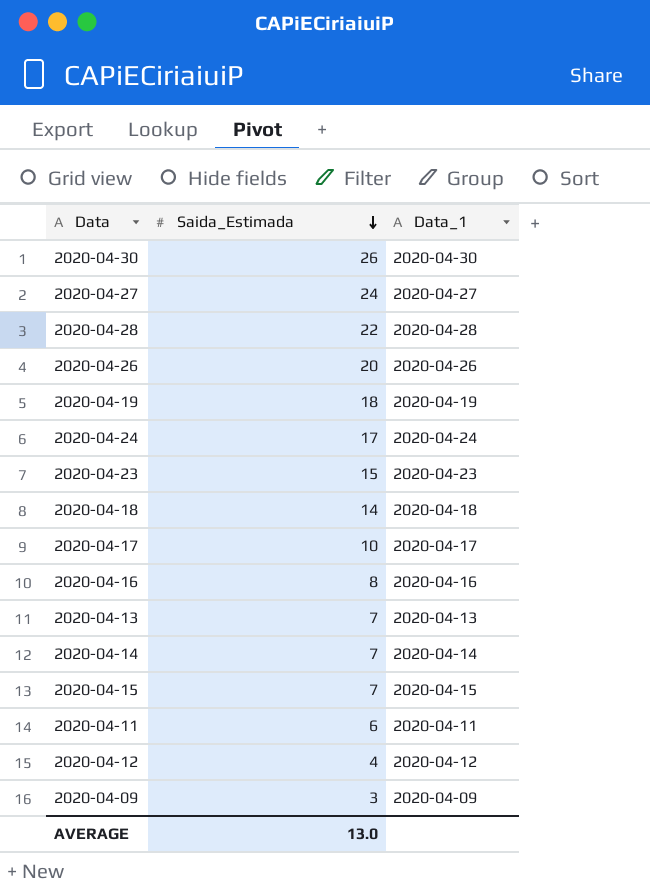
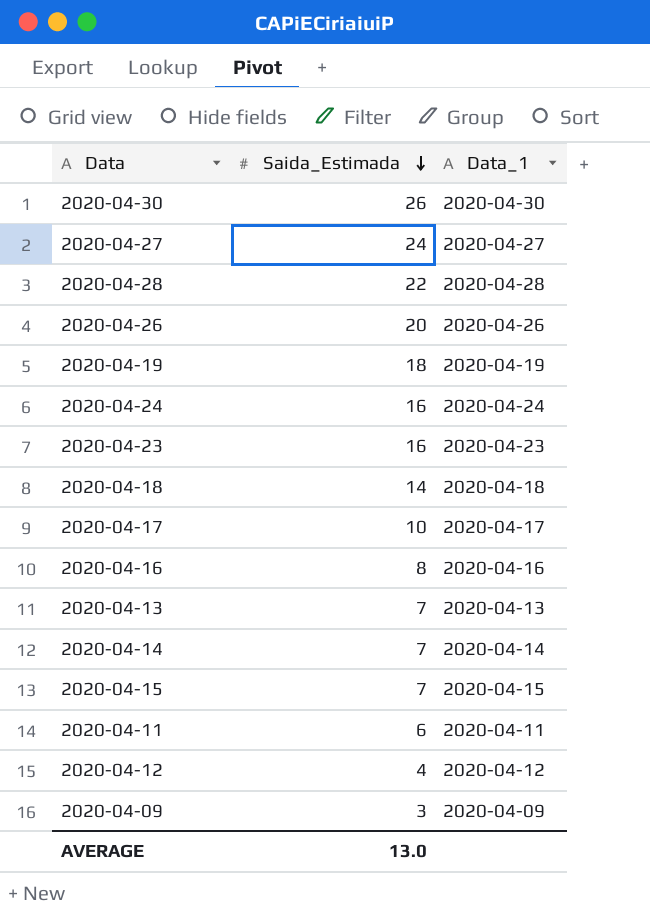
2020-04-24 | Saida_Estimada: 17 -> 16
2020-04-23 | Saida_Estimada: 15 -> 16

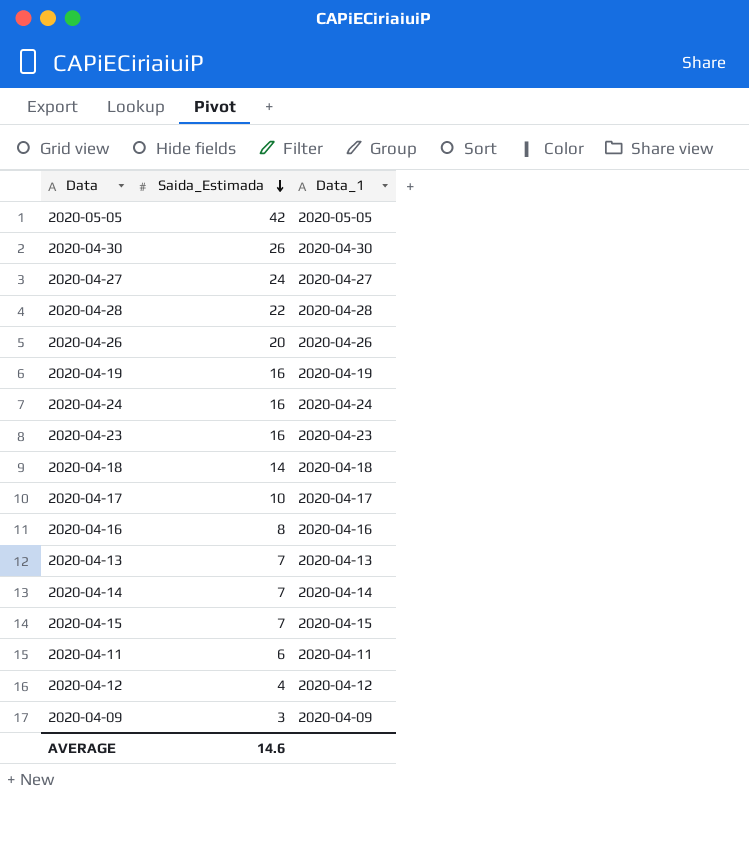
row 2020-05-05: none -> 42 | 2020-05-05
2020-04-19 | Saida_Estimada: 18 -> 16
AVERAGE | Saida_Estimada: 13.0 -> 14.6

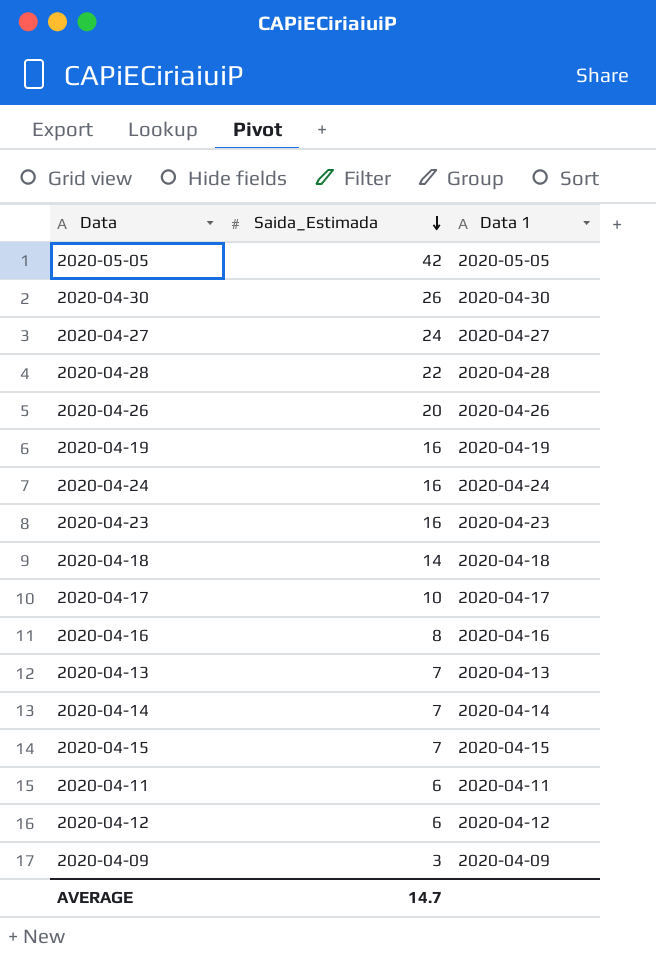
column name: Data_1 -> Data 1
2020-04-12 | Saida_Estimada: 4 -> 6
AVERAGE | Saida_Estimada: 14.6 -> 14.7

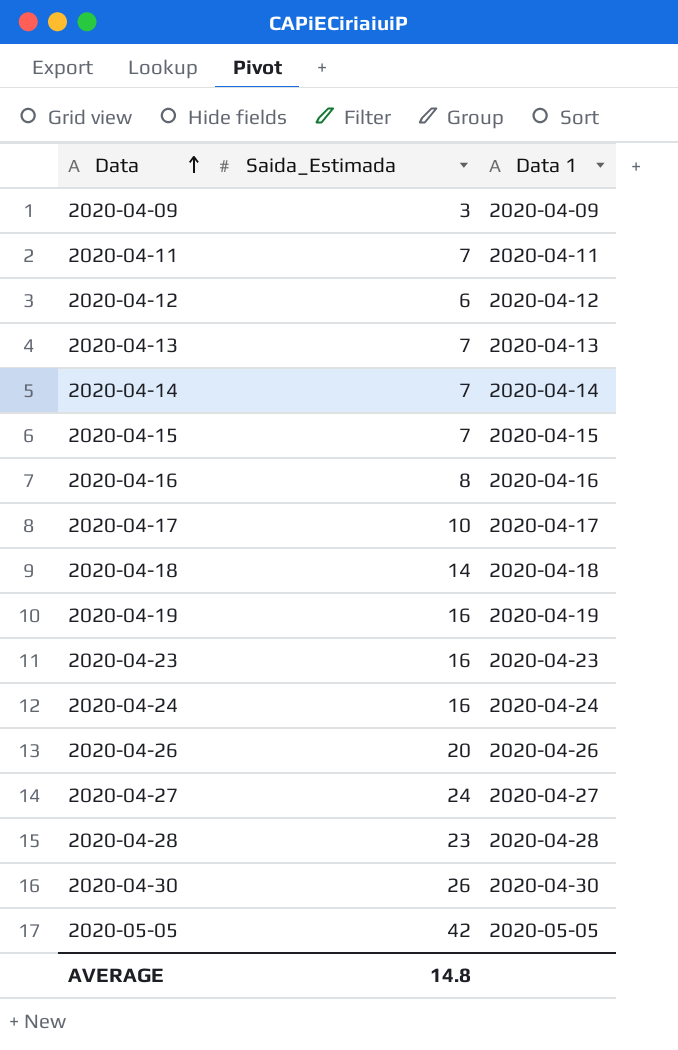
row order: Saida_Estimada descending -> Data ascending
2020-04-11 | Saida_Estimada: 6 -> 7
2020-04-28 | Saida_Estimada: 22 -> 23
AVERAGE | Saida_Estimada: 14.7 -> 14.8

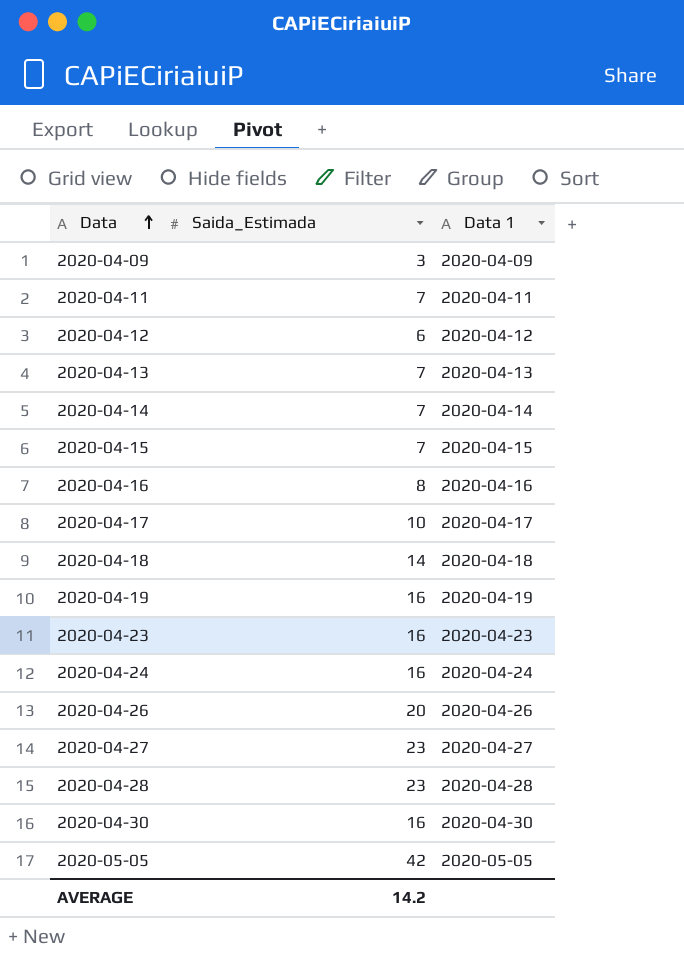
2020-04-27 | Saida_Estimada: 24 -> 23
2020-04-30 | Saida_Estimada: 26 -> 16
AVERAGE | Saida_Estimada: 14.8 -> 14.2

